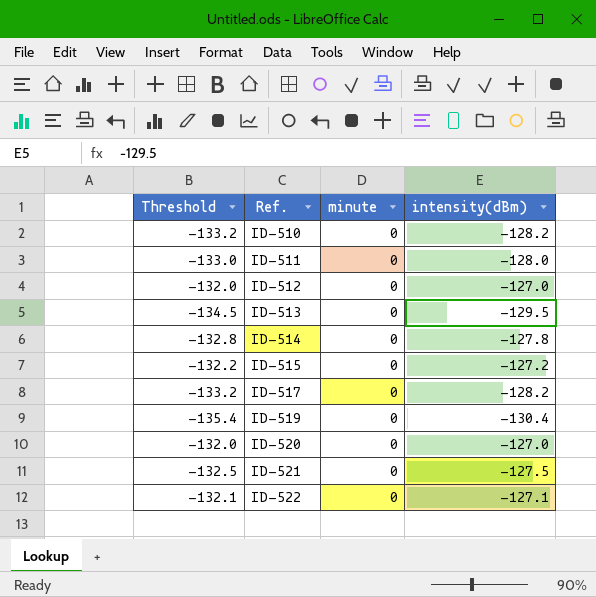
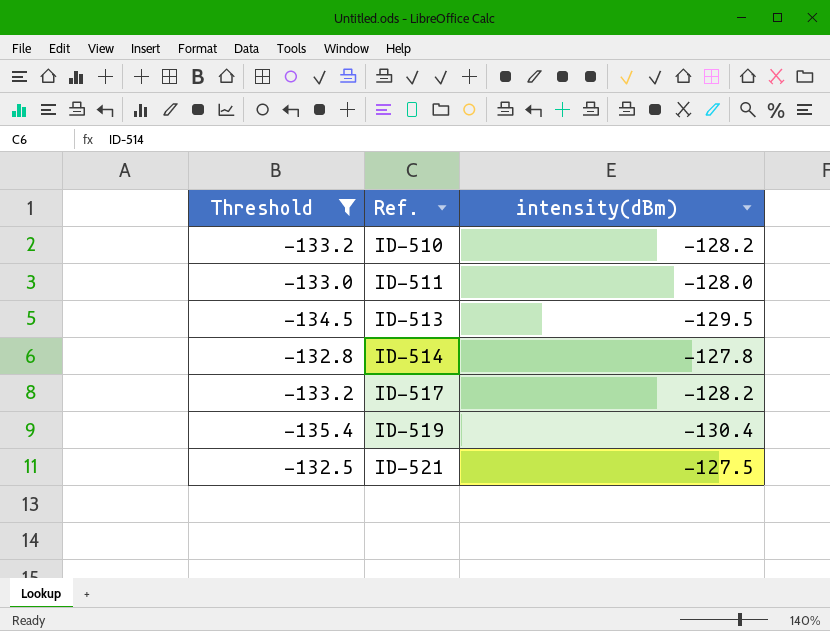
filter: none -> Threshold <= -132.5
column minute | position: 3 -> none

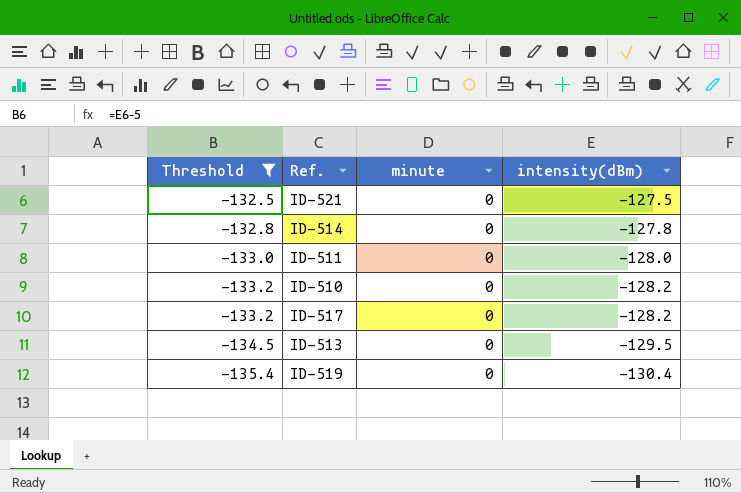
row order: Ref. ascending -> Threshold descending
column minute | position: none -> 3

